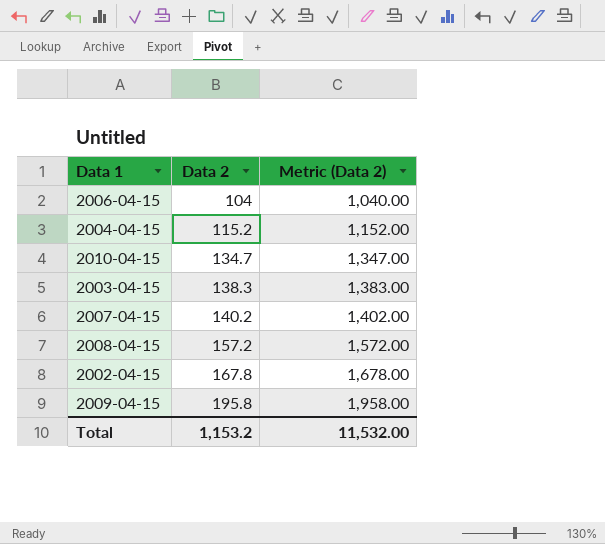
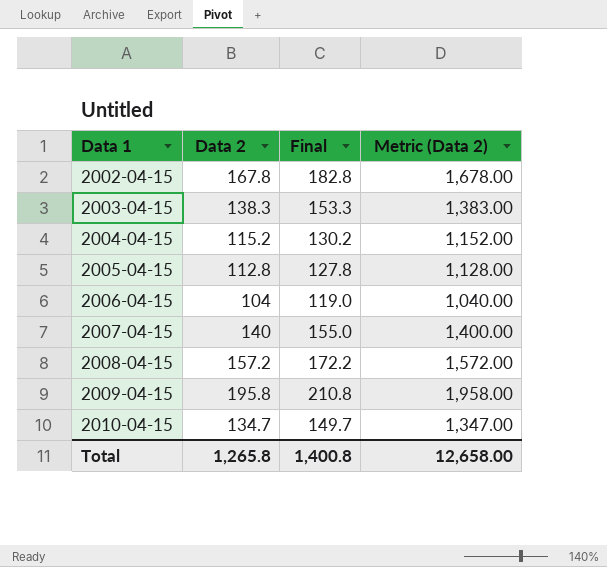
row order: Data 2 ascending -> Data 1 ascending
column Final | formula: none -> [Data 2] + 15
row 2005-04-15: none -> 112.8 | 127.8 | 1,128.00
2007-04-15 | Data 2: 140.2 -> 140
2007-04-15 | Metric (Data 2): 1,402.00 -> 1,400.00
Total | Data 2: 1,153.2 -> 1,265.8
Total | Metric (Data 2): 11,532.00 -> 12,658.00

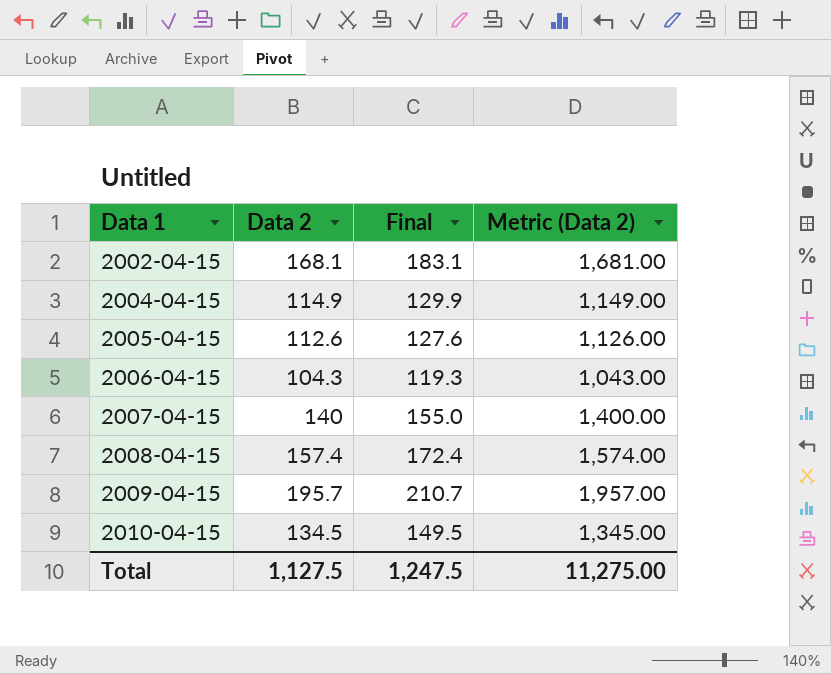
row 2003-04-15: 138.3 | 153.3 | 1,383.00 -> none
2002-04-15 | Data 2: 167.8 -> 168.1
2002-04-15 | Final: 182.8 -> 183.1
2002-04-15 | Metric (Data 2): 1,678.00 -> 1,681.00
2004-04-15 | Data 2: 115.2 -> 114.9
2004-04-15 | Final: 130.2 -> 129.9
2004-04-15 | Metric (Data 2): 1,152.00 -> 1,149.00
2005-04-15 | Data 2: 112.8 -> 112.6
2005-04-15 | Final: 127.8 -> 127.6
2005-04-15 | Metric (Data 2): 1,128.00 -> 1,126.00
2006-04-15 | Data 2: 104 -> 104.3
2006-04-15 | Final: 119.0 -> 119.3
2006-04-15 | Metric (Data 2): 1,040.00 -> 1,043.00
2008-04-15 | Data 2: 157.2 -> 157.4
2008-04-15 | Final: 172.2 -> 172.4
2008-04-15 | Metric (Data 2): 1,572.00 -> 1,574.00
2009-04-15 | Data 2: 195.8 -> 195.7
2009-04-15 | Final: 210.8 -> 210.7
2009-04-15 | Metric (Data 2): 1,958.00 -> 1,957.00
2010-04-15 | Data 2: 134.7 -> 134.5
2010-04-15 | Final: 149.7 -> 149.5
2010-04-15 | Metric (Data 2): 1,347.00 -> 1,345.00
Total | Data 2: 1,265.8 -> 1,127.5
Total | Final: 1,400.8 -> 1,247.5
Total | Metric (Data 2): 12,658.00 -> 11,275.00

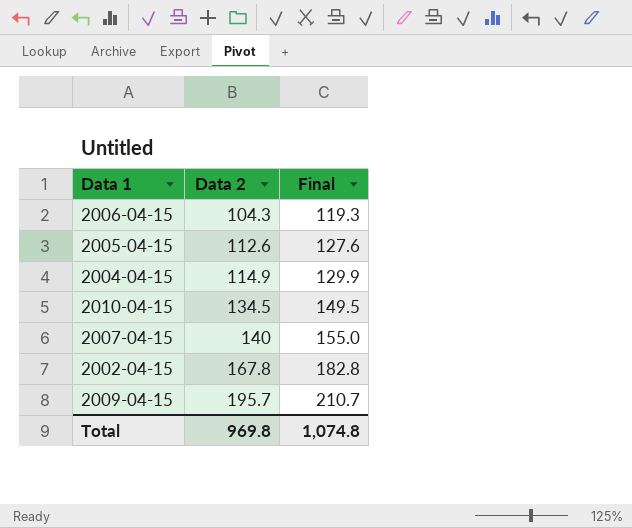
row order: Data 1 ascending -> Data 2 ascending
column Metric (Data 2) | formula: [Data 2] * 10 -> none
row 2008-04-15: 157.4 | 172.4 | 1,574.00 -> none
2002-04-15 | Data 2: 168.1 -> 167.8
2002-04-15 | Final: 183.1 -> 182.8
Total | Data 2: 1,127.5 -> 969.8
Total | Final: 1,247.5 -> 1,074.8

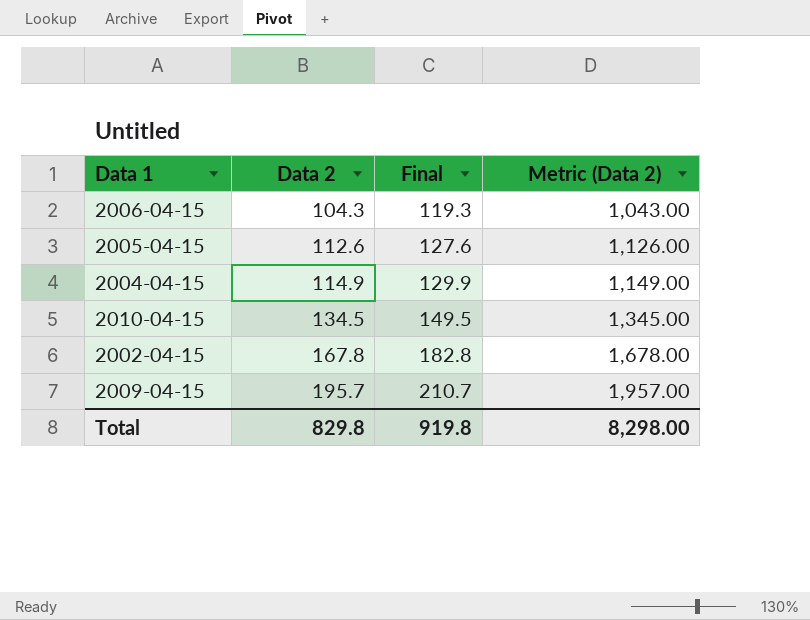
column Metric (Data 2) | formula: none -> [Data 2] * 10
row 2007-04-15: 140 | 155.0 -> none
Total | Data 2: 969.8 -> 829.8
Total | Final: 1,074.8 -> 919.8

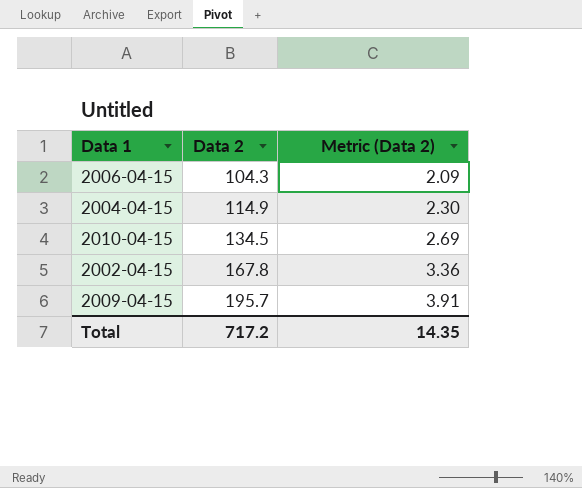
column Final | formula: [Data 2] + 15 -> none
column Metric (Data 2) | formula: [Data 2] * 10 -> [Data 2] * 0.02
row 2005-04-15: 112.6 | 127.6 | 1,126.00 -> none
Total | Data 2: 829.8 -> 717.2
Total | Metric (Data 2): 8,298.00 -> 14.35

